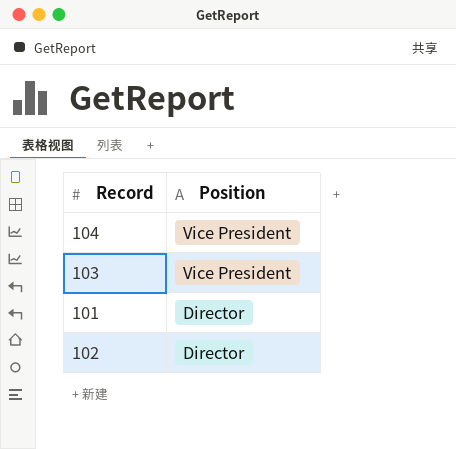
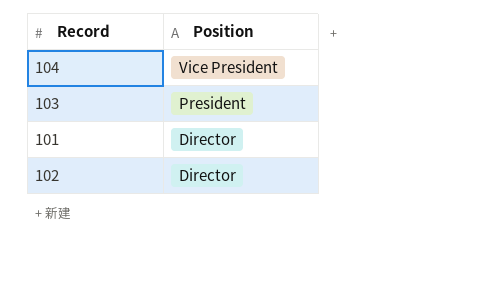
103 | Position: Vice President -> President

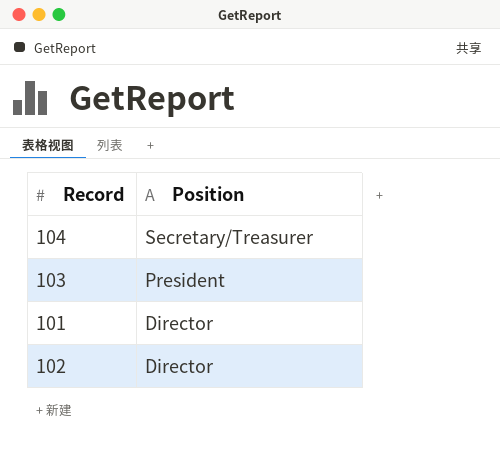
104 | Position: Vice President -> Secretary/Treasurer

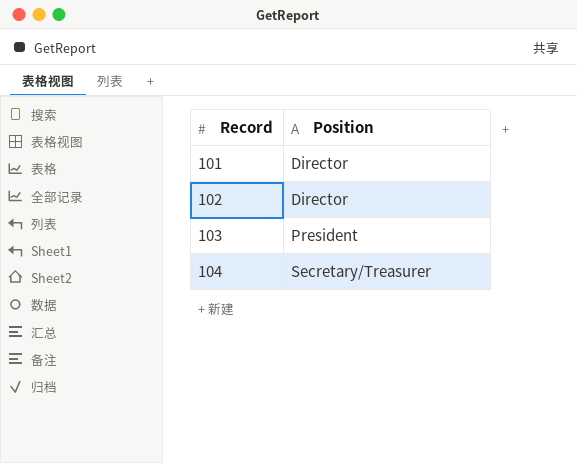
row order: Position descending -> Record ascending

